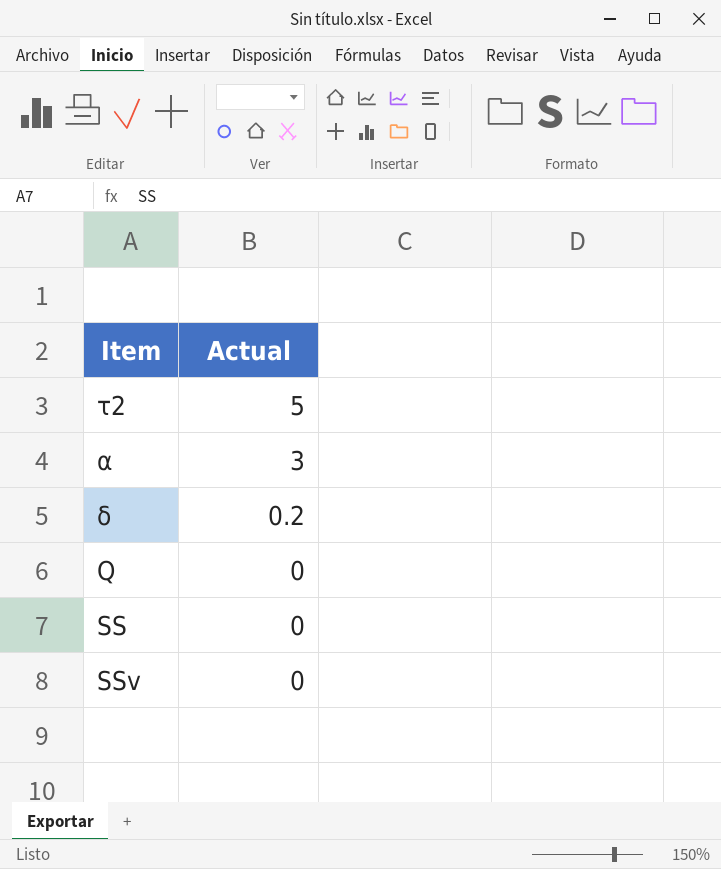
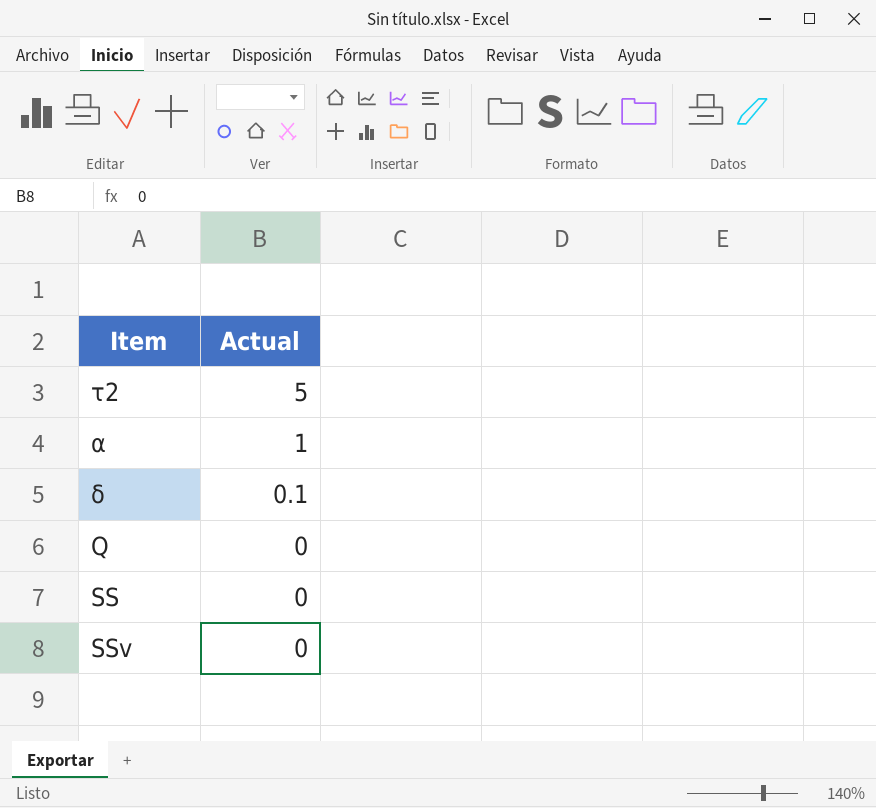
α | Actual: 3 -> 1
δ | Actual: 0.2 -> 0.1

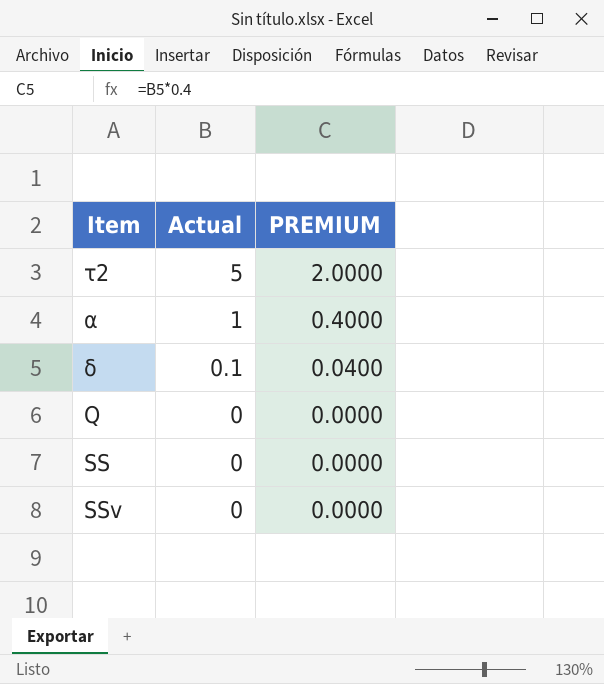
column PREMIUM | formula: none -> [Actual] * 0.4

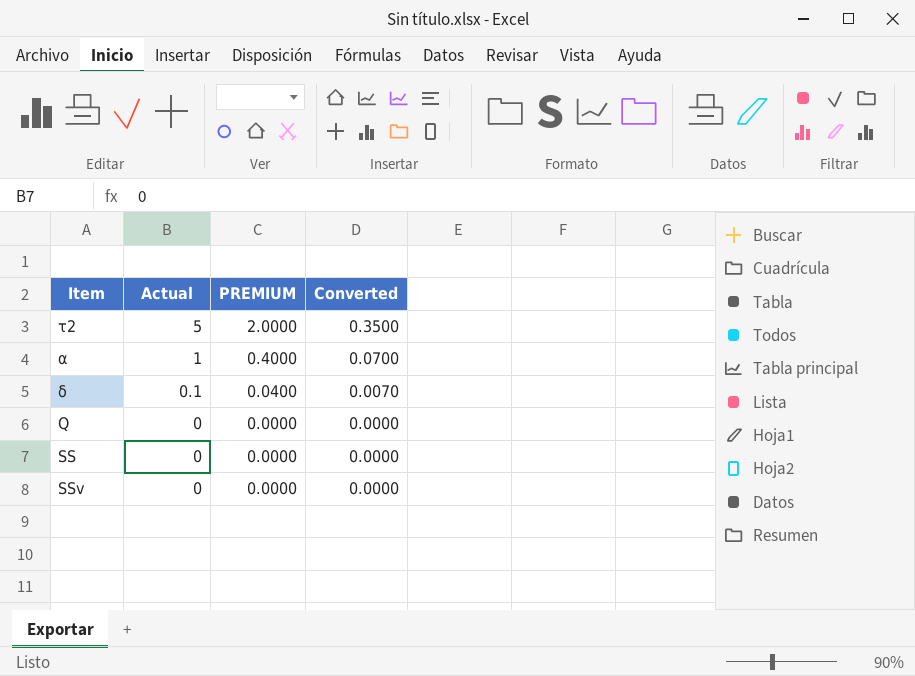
column Converted | formula: none -> [Actual] * 0.07

